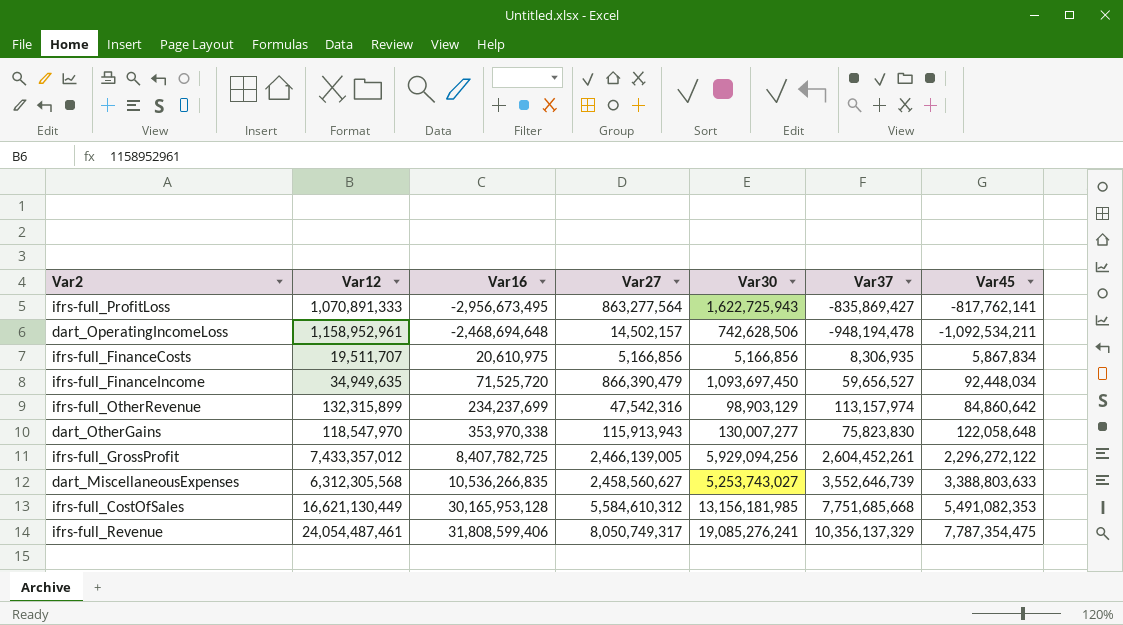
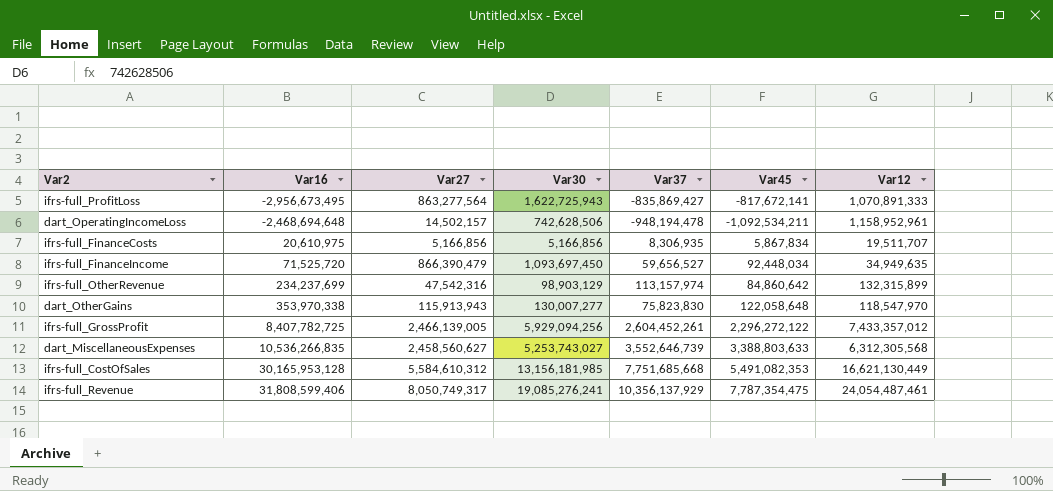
column Var12 | position: 2 -> 7
ifrs-full_ProfitLoss | Var45: -817,762,141 -> -817,672,141
ifrs-full_Revenue | Var37: 10,356,137,329 -> 10,356,137,929

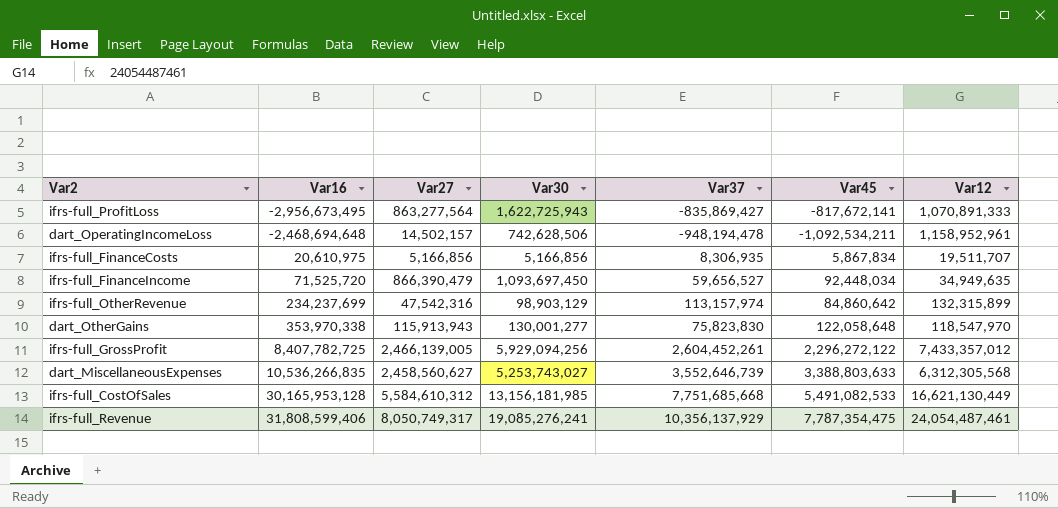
dart_OtherGains | Var30: 130,007,277 -> 130,001,277
ifrs-full_CostOfSales | Var45: 5,491,082,353 -> 5,491,082,533

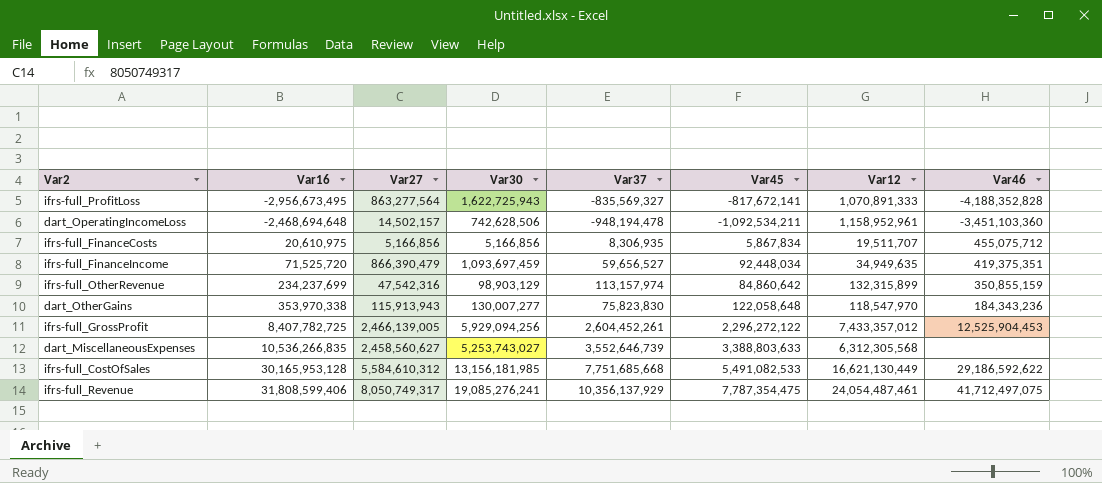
column Var46 | position: none -> 8
ifrs-full_ProfitLoss | Var37: -835,869,427 -> -835,569,327
ifrs-full_FinanceIncome | Var30: 1,093,697,450 -> 1,093,697,459
dart_OtherGains | Var30: 130,001,277 -> 130,007,277

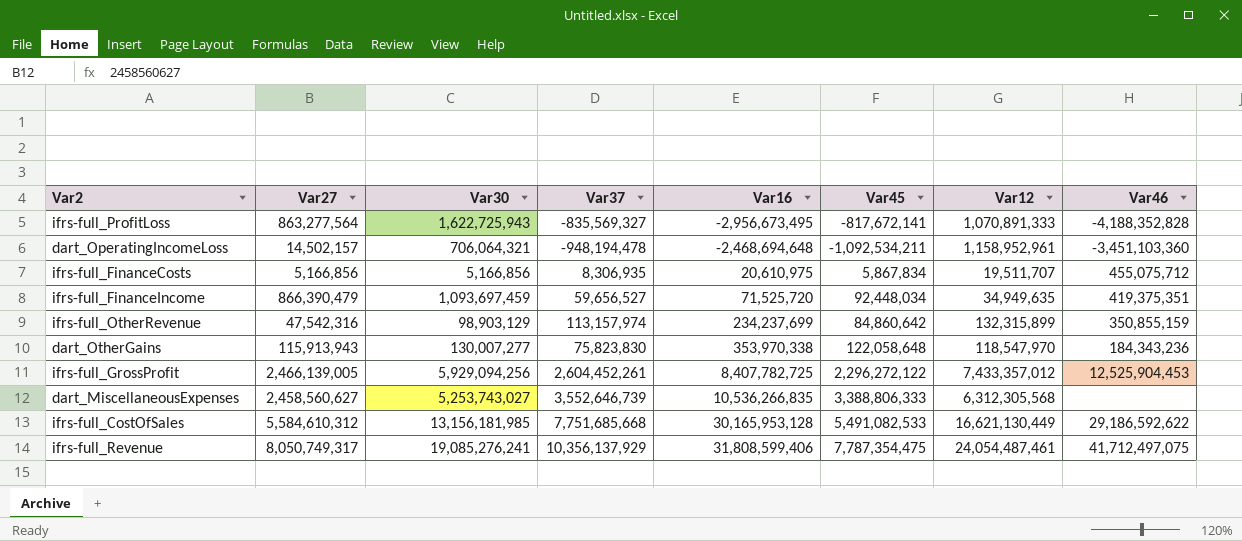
column Var16 | position: 2 -> 5
dart_OperatingIncomeLoss | Var30: 742,628,506 -> 706,064,321
dart_MiscellaneousExpenses | Var45: 3,388,803,633 -> 3,388,806,333

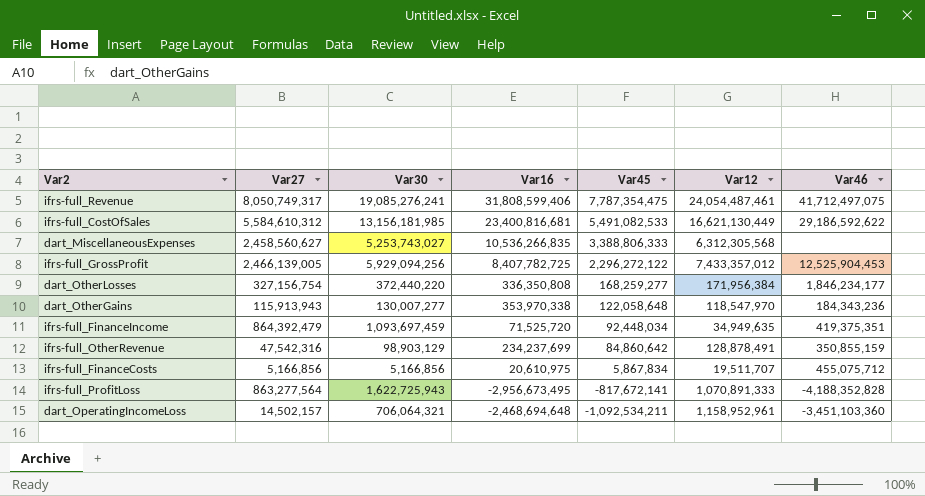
row order: Var16 ascending -> Var45 descending
column Var37 | position: 4 -> none
ifrs-full_CostOfSales | Var16: 30,165,953,128 -> 23,400,816,681
row dart_OtherLosses: none -> 327,156,754 | 372,440,220 | 336,350,808 | 168,259,277 | 171,956,384 | 1,846,234,177
ifrs-full_FinanceIncome | Var27: 866,390,479 -> 864,392,479
ifrs-full_OtherRevenue | Var12: 132,315,899 -> 128,878,491

